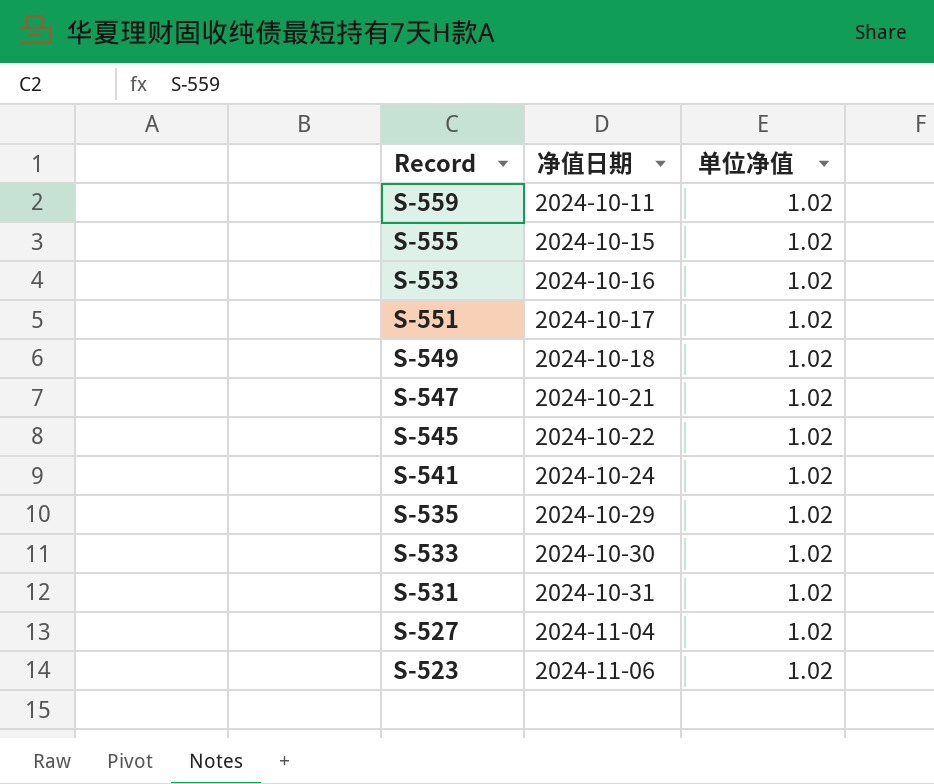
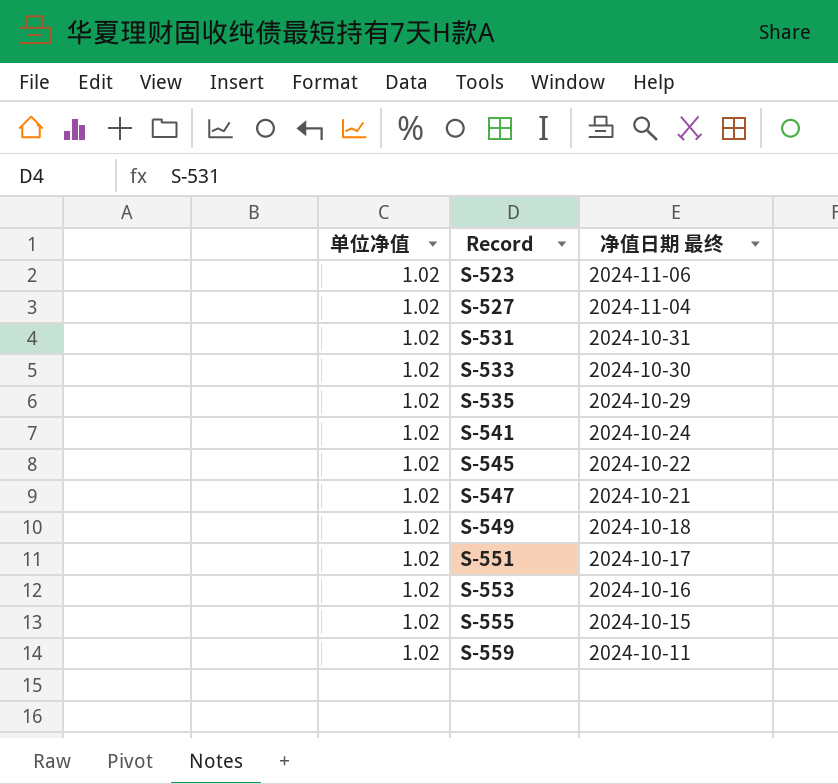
row order: Record descending -> Record ascending
column 单位净值 | position: 3 -> 1
column name: 净值日期 -> 净值日期 最终

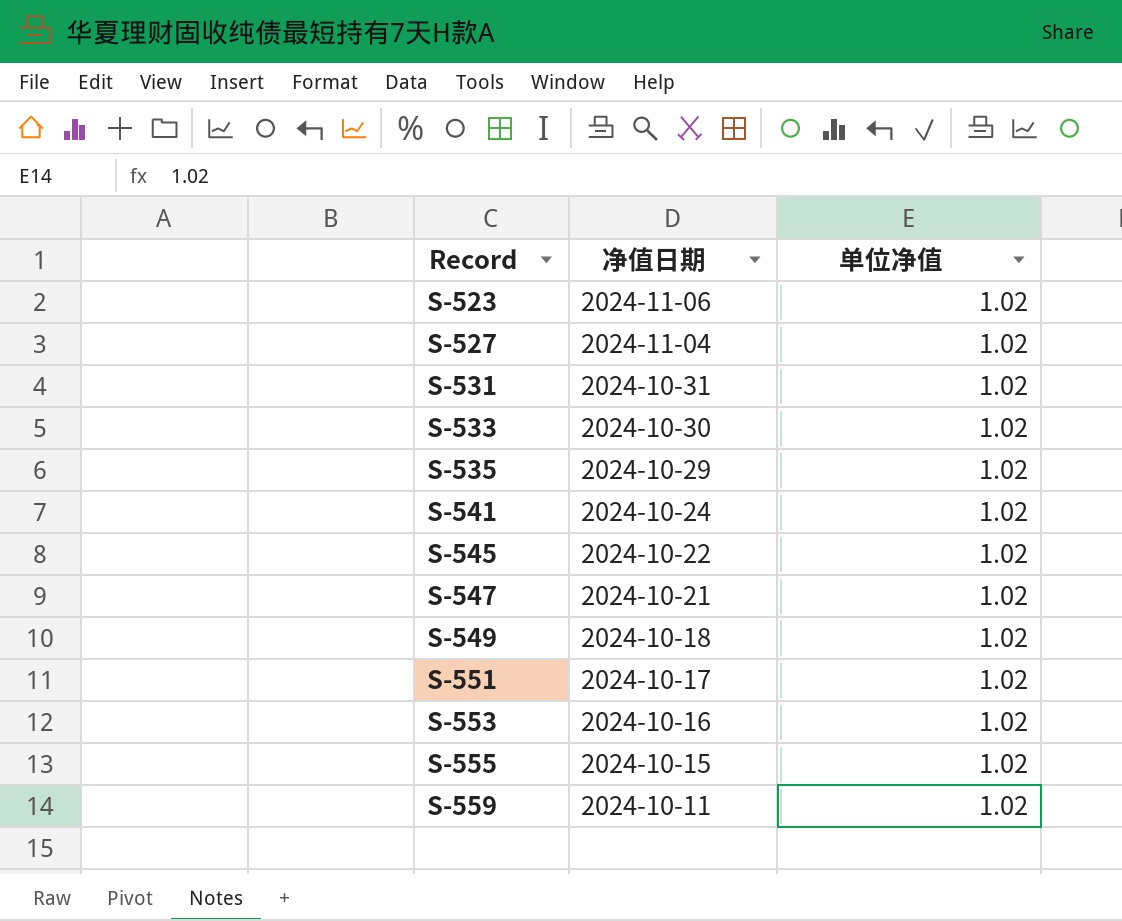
column name: 净值日期 最终 -> 净值日期
column 单位净值 | position: 1 -> 3

